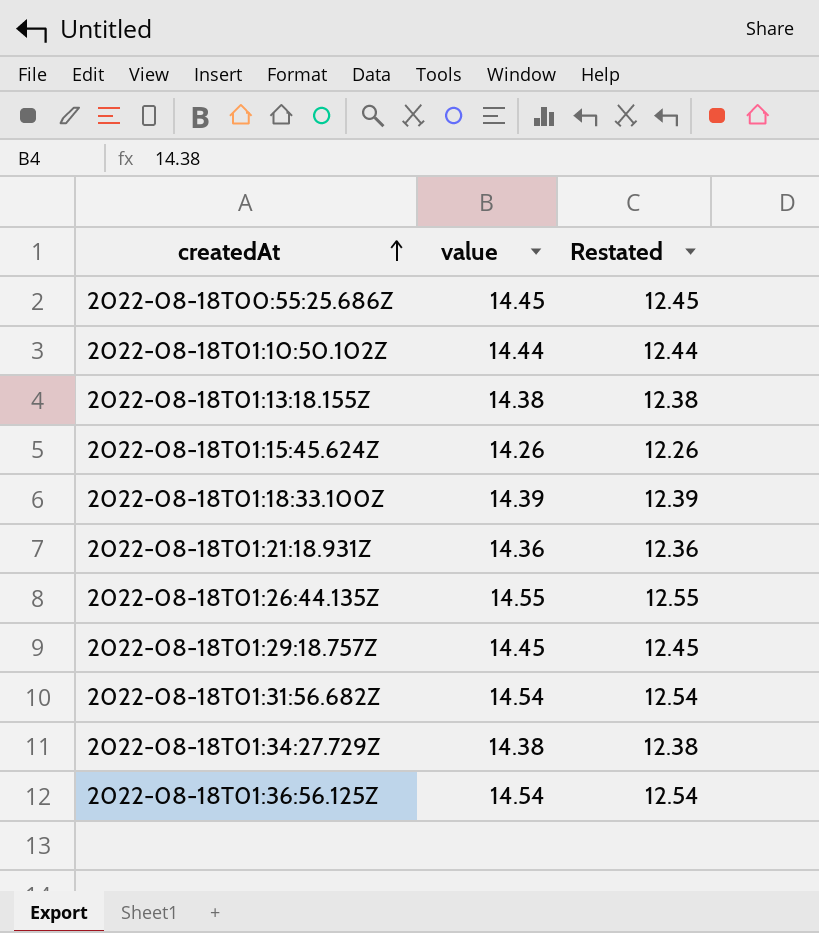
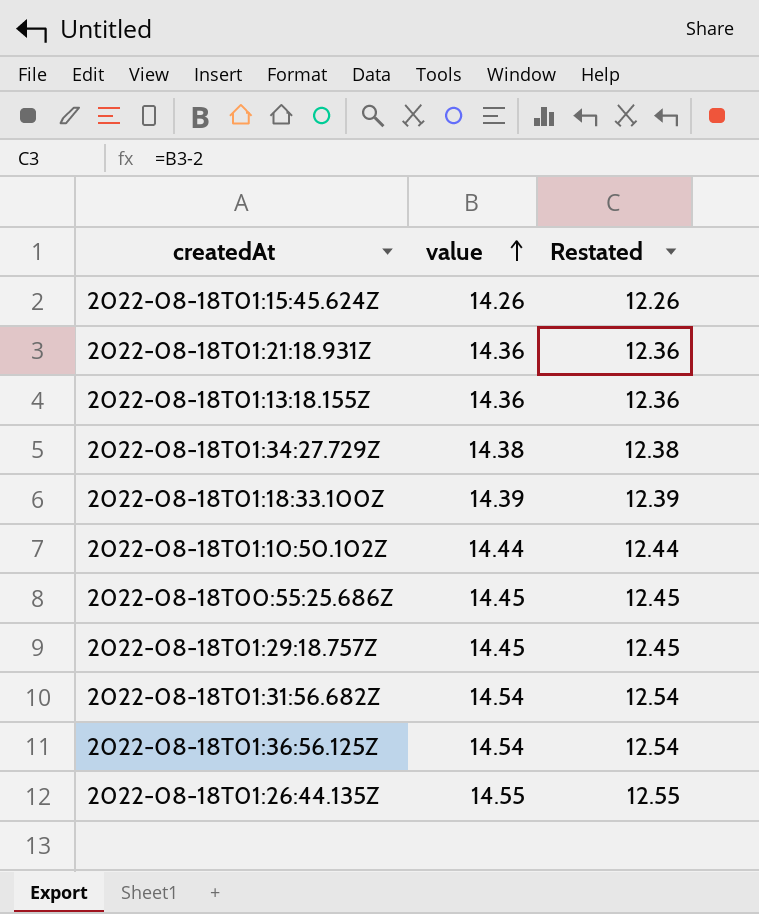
row order: createdAt ascending -> value ascending
2022-08-18T01:13:18.155Z | value: 14.38 -> 14.36
2022-08-18T01:13:18.155Z | Restated: 12.38 -> 12.36

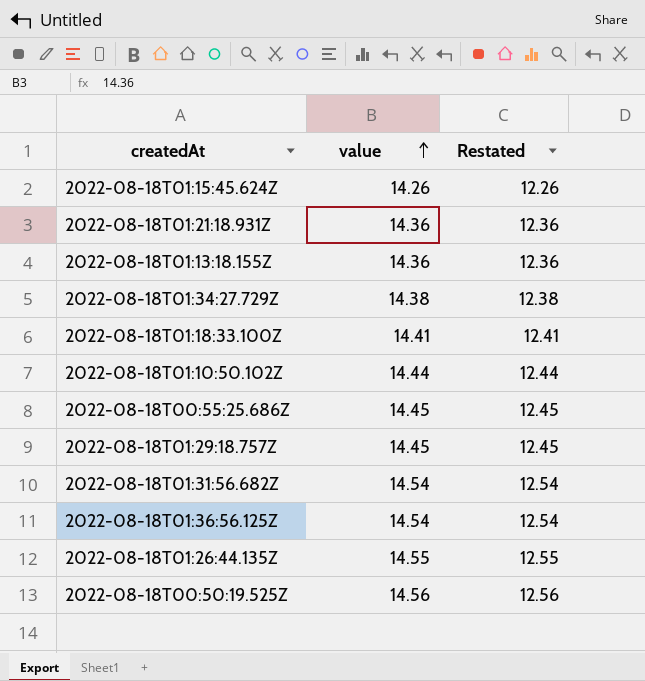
2022-08-18T01:18:33.100Z | value: 14.39 -> 14.41
2022-08-18T01:18:33.100Z | Restated: 12.39 -> 12.41
row 2022-08-18T00:50:19.525Z: none -> 14.56 | 12.56

